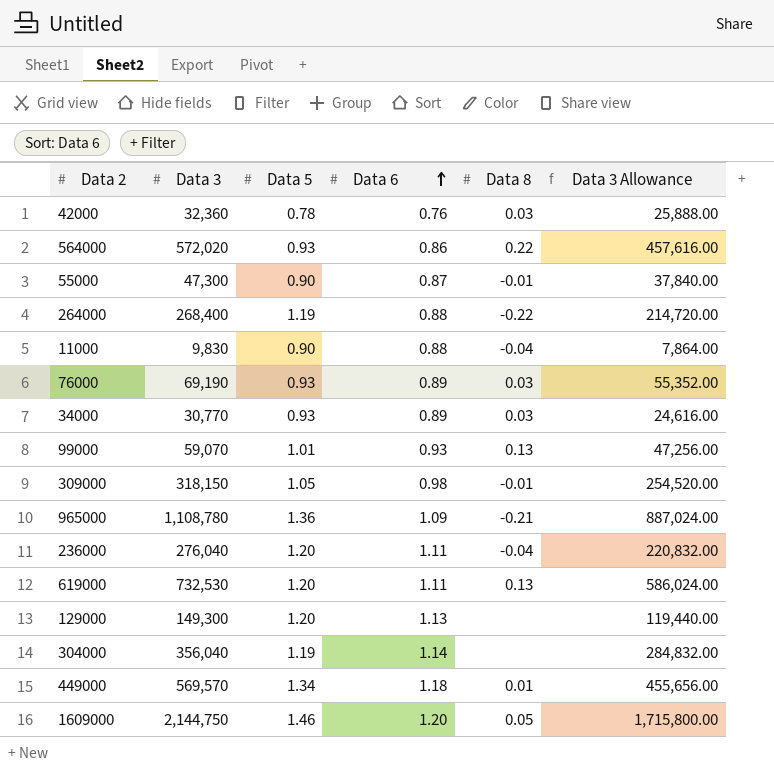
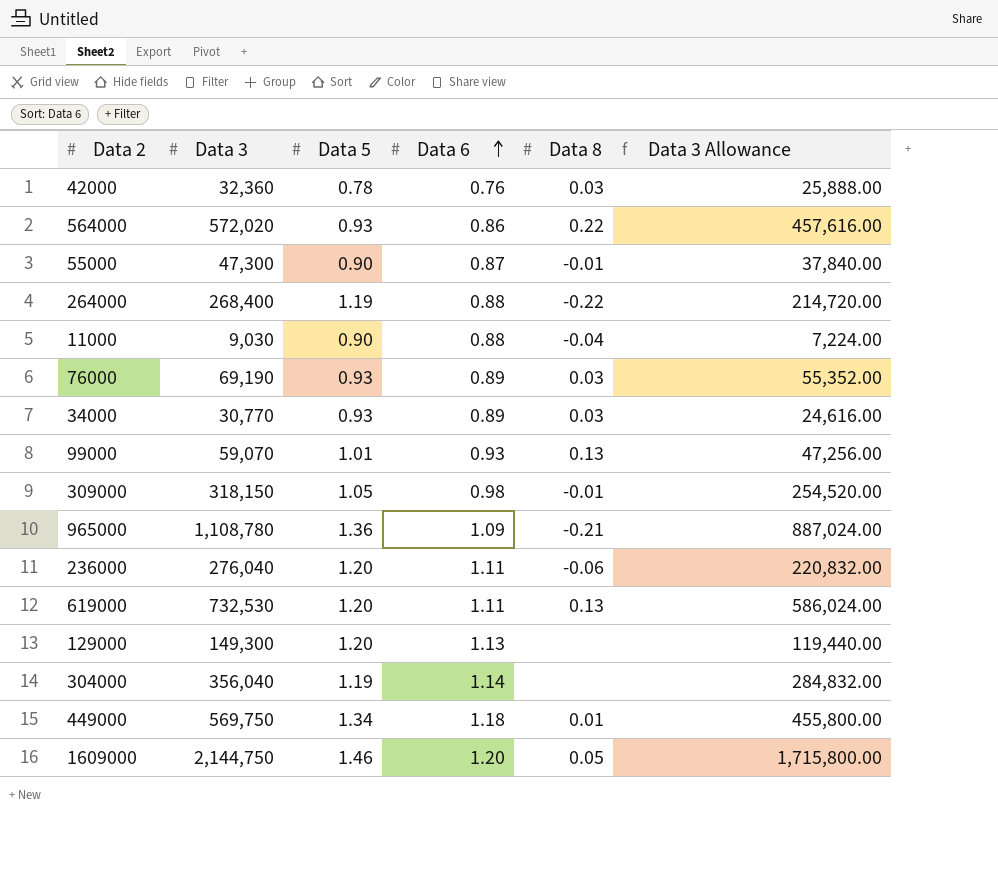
11000 | Data 3: 9,830 -> 9,030
11000 | Data 3 Allowance: 7,864.00 -> 7,224.00
236000 | Data 8: -0.04 -> -0.06
449000 | Data 3: 569,570 -> 569,750
449000 | Data 3 Allowance: 455,656.00 -> 455,800.00

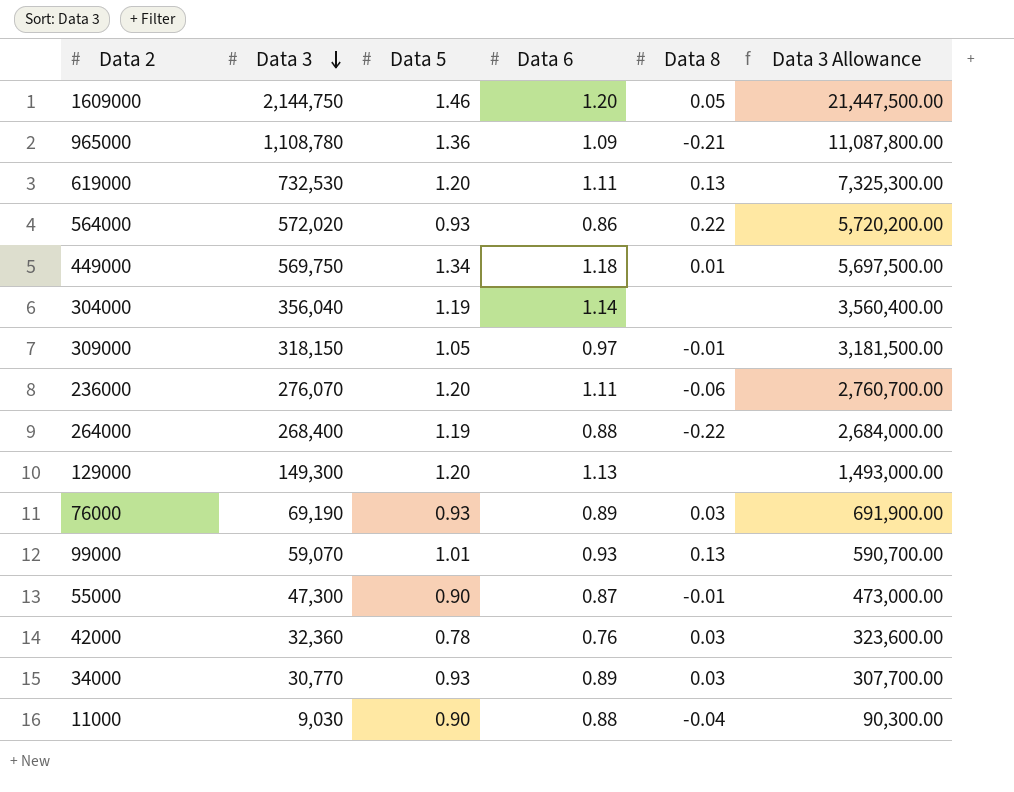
row order: Data 6 ascending -> Data 3 descending
column Data 3 Allowance | formula: [Data 3] * 0.8 -> [Data 3] * 10
309000 | Data 6: 0.98 -> 0.97
236000 | Data 3: 276,040 -> 276,070

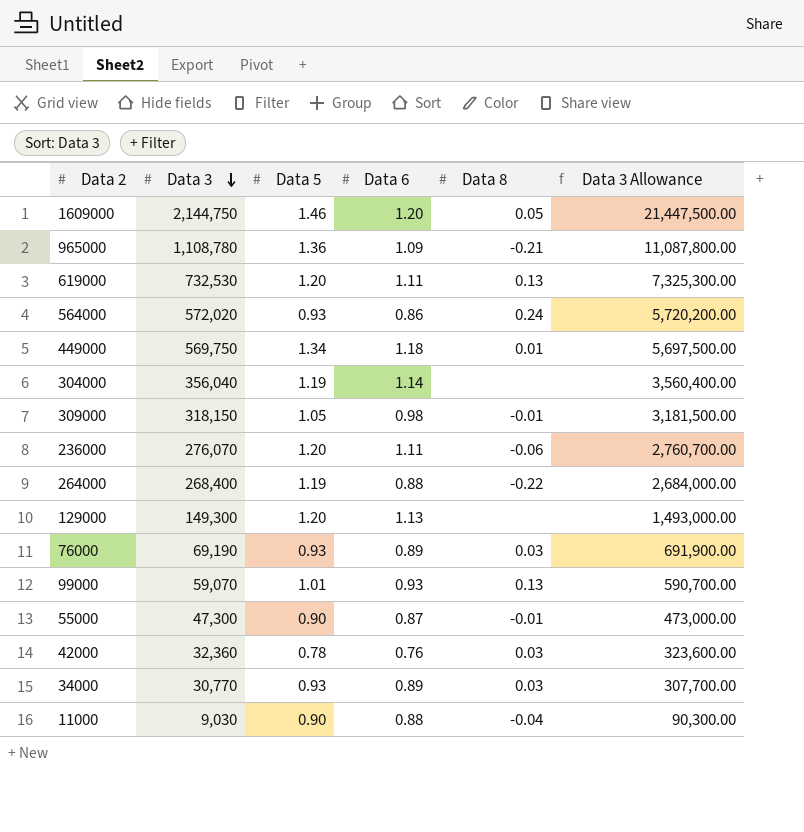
564000 | Data 8: 0.22 -> 0.24
309000 | Data 6: 0.97 -> 0.98

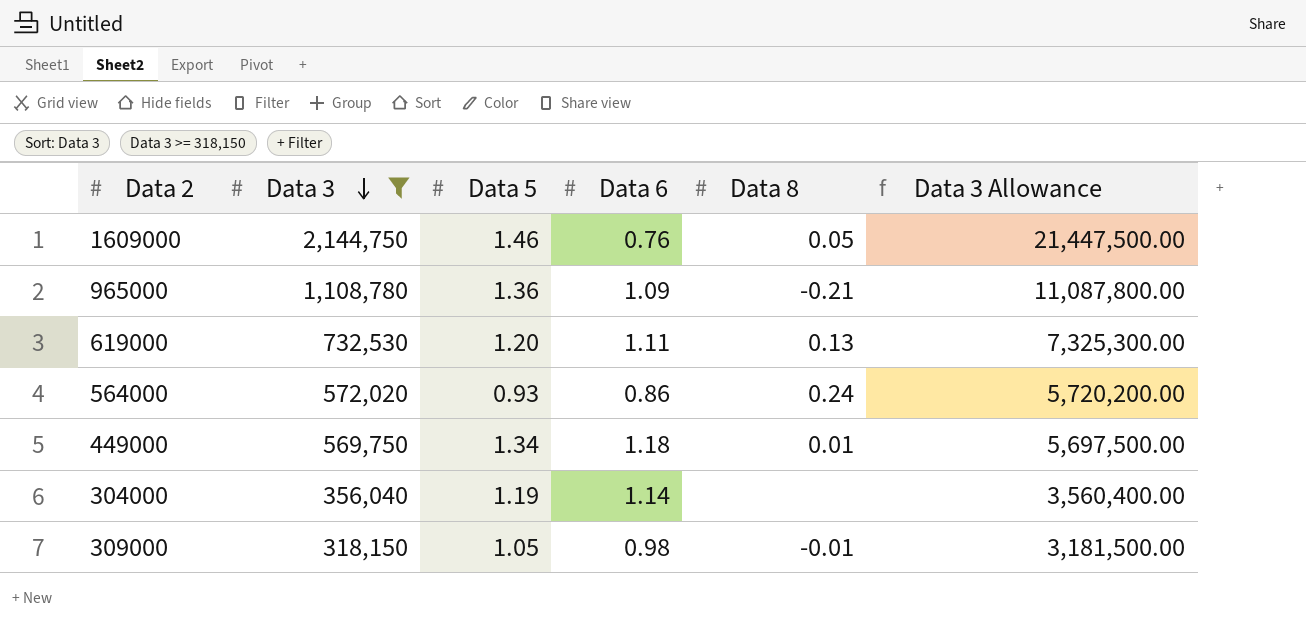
filter: none -> Data 3 >= 318,150
1609000 | Data 6: 1.20 -> 0.76

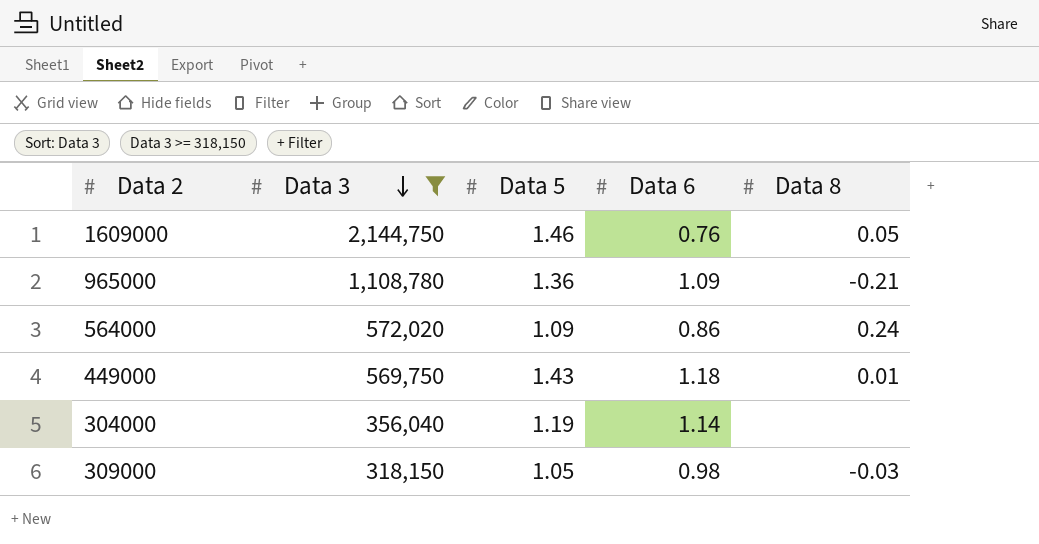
column Data 3 Allowance | formula: [Data 3] * 10 -> none
row 619000: 732,530 | 1.20 | 1.11 | 0.13 | 7,325,300.00 -> none
564000 | Data 5: 0.93 -> 1.09
449000 | Data 5: 1.34 -> 1.43
309000 | Data 8: -0.01 -> -0.03

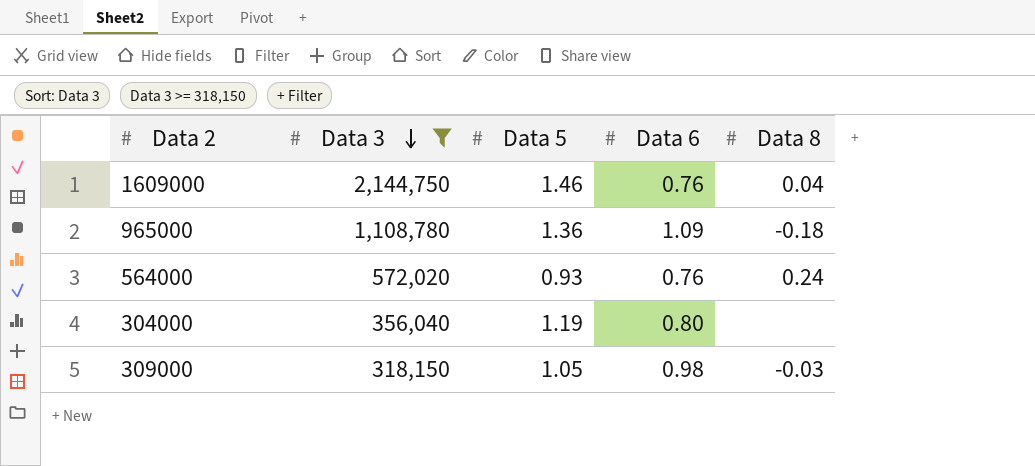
row 449000: 569,750 | 1.43 | 1.18 | 0.01 -> none
1609000 | Data 8: 0.05 -> 0.04
965000 | Data 8: -0.21 -> -0.18
564000 | Data 5: 1.09 -> 0.93
564000 | Data 6: 0.86 -> 0.76
304000 | Data 6: 1.14 -> 0.80

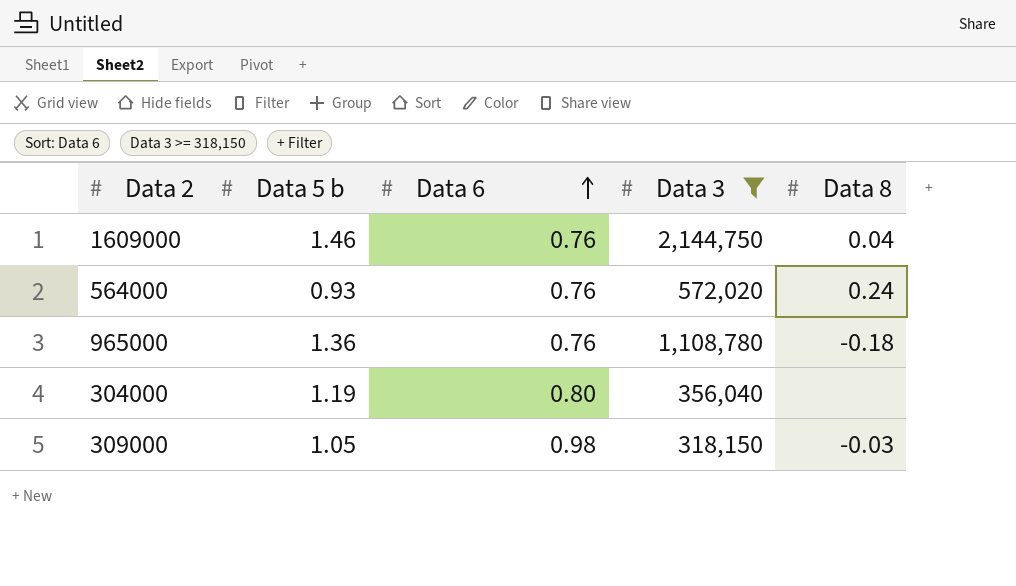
row order: Data 3 descending -> Data 6 ascending
column name: Data 5 -> Data 5 b
column Data 3 | position: 2 -> 4
965000 | Data 6: 1.09 -> 0.76

